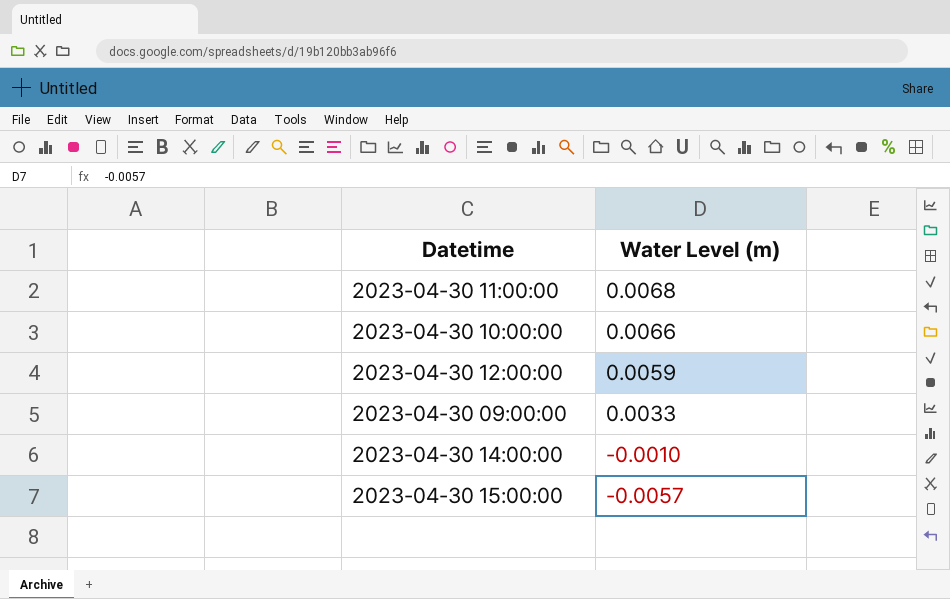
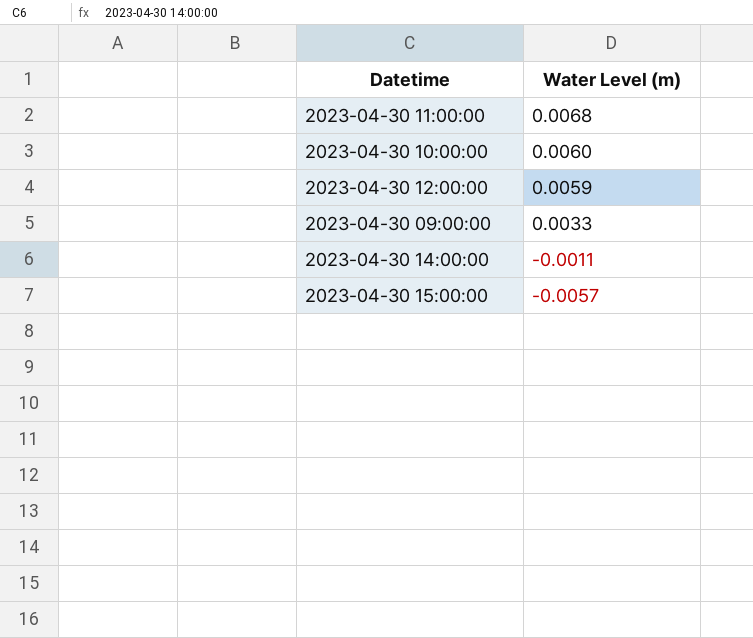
2023-04-30 10:00:00 | Water Level (m): 0.0066 -> 0.0060
2023-04-30 14:00:00 | Water Level (m): -0.0010 -> -0.0011

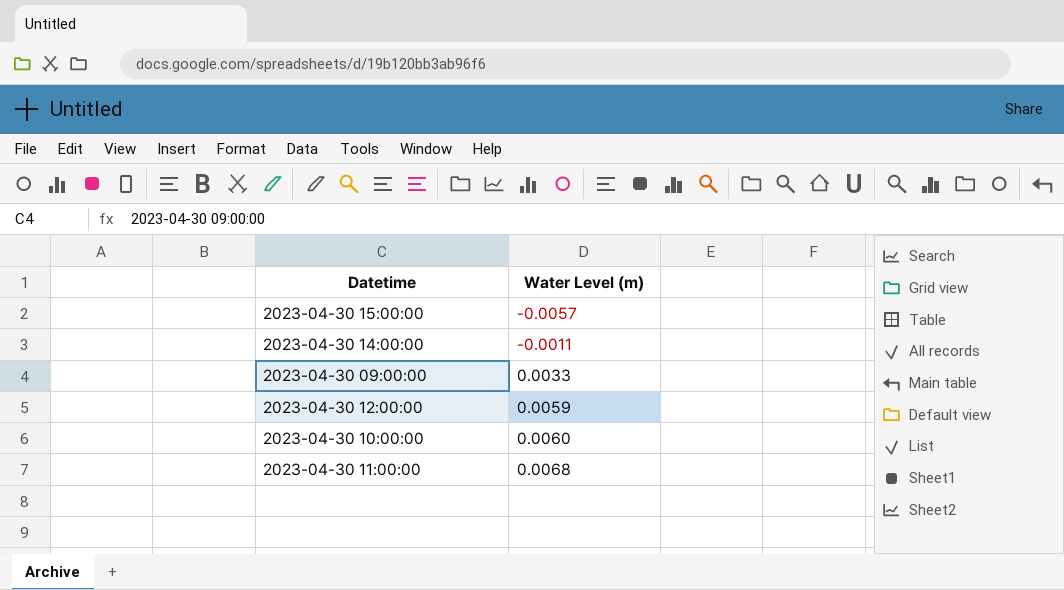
row order: Water Level (m) descending -> Water Level (m) ascending

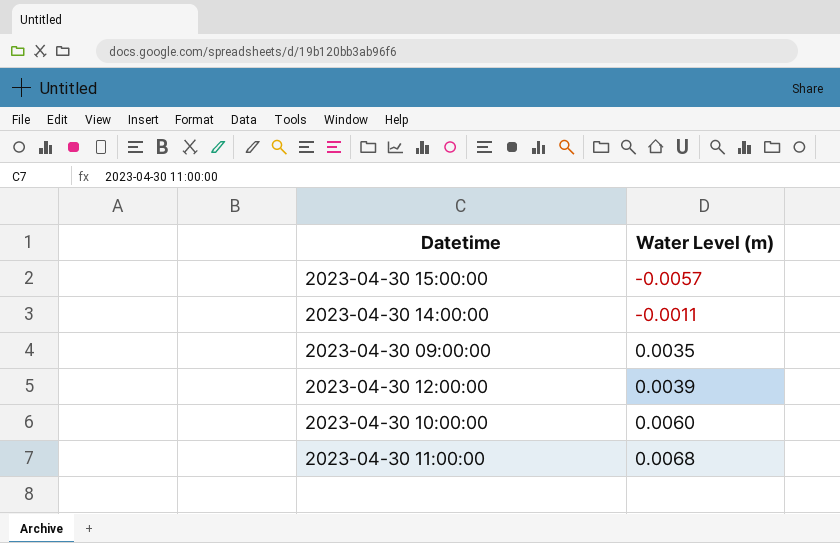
2023-04-30 09:00:00 | Water Level (m): 0.0033 -> 0.0035
2023-04-30 12:00:00 | Water Level (m): 0.0059 -> 0.0039

